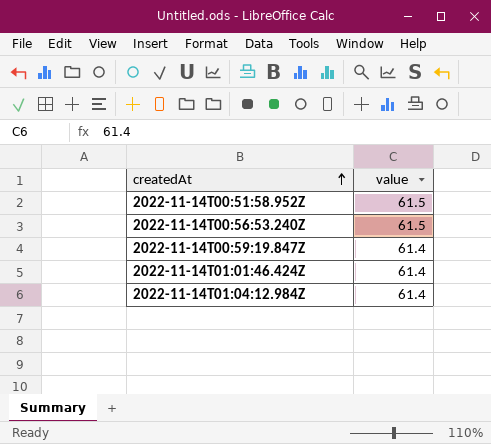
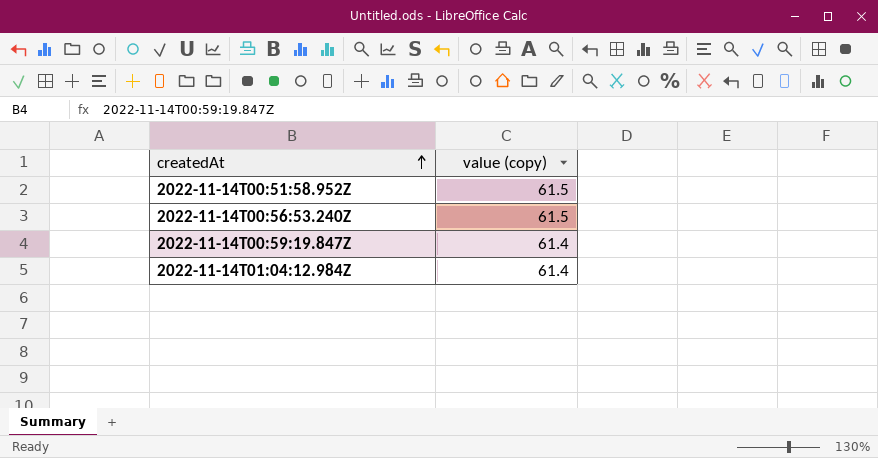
column name: value -> value (copy)
row 2022-11-14T01:01:46.424Z: 61.4 -> none

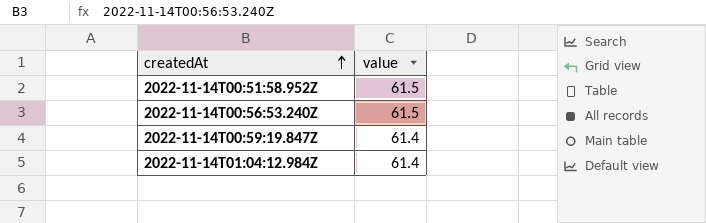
column name: value (copy) -> value

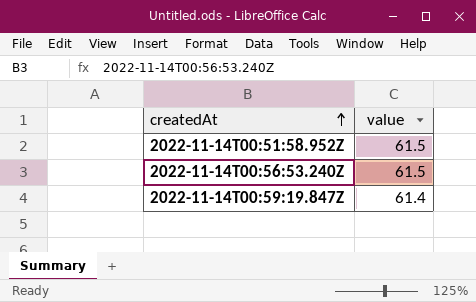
row 2022-11-14T01:04:12.984Z: 61.4 -> none

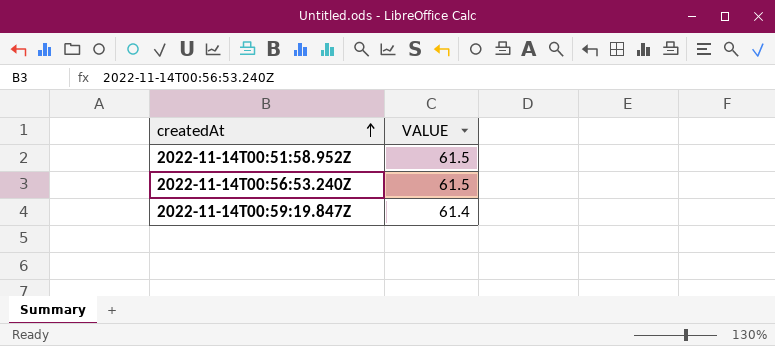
column name: value -> VALUE

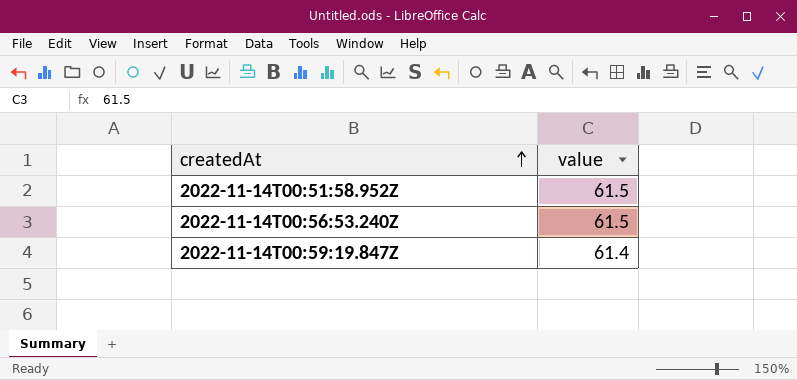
column name: VALUE -> value

